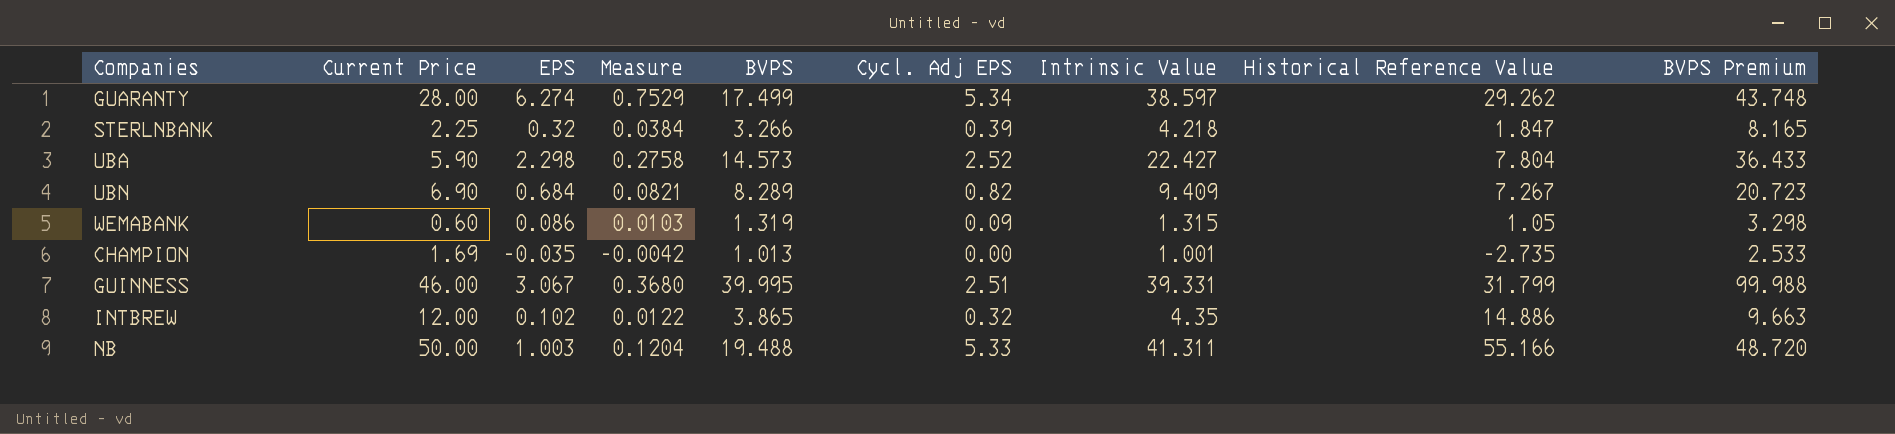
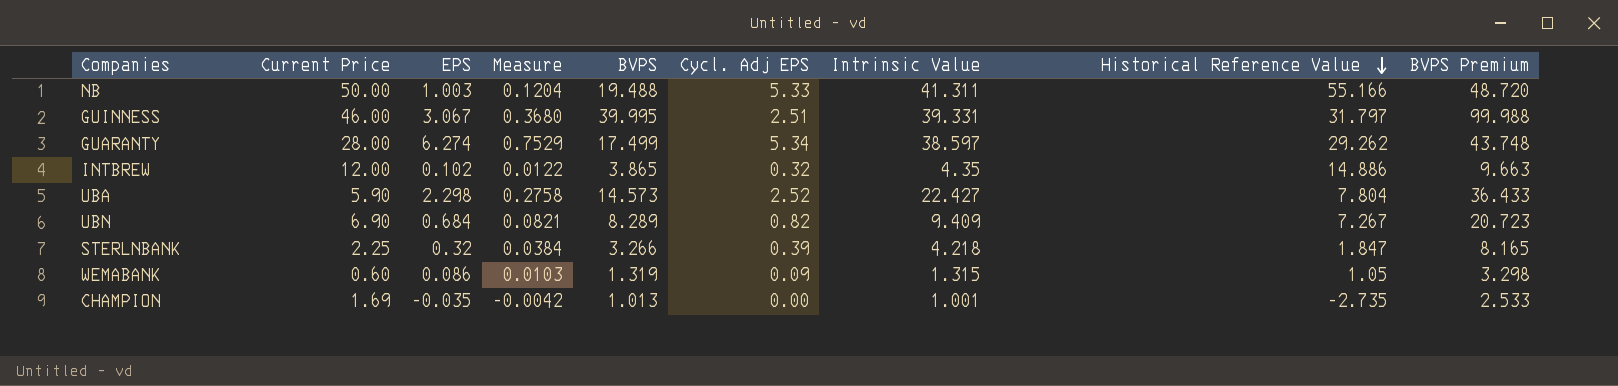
row order: none -> Historical Reference Value descending
GUINNESS | Historical Reference Value: 31.799 -> 31.797

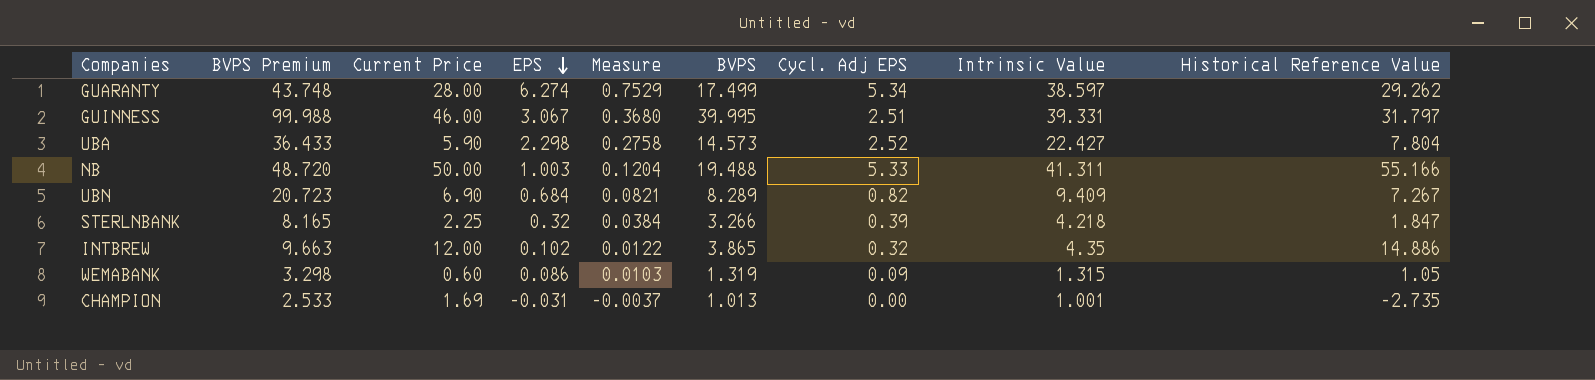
row order: Historical Reference Value descending -> EPS descending
column BVPS Premium | position: 9 -> 2
CHAMPION | EPS: -0.035 -> -0.031
CHAMPION | Measure: -0.0042 -> -0.0037

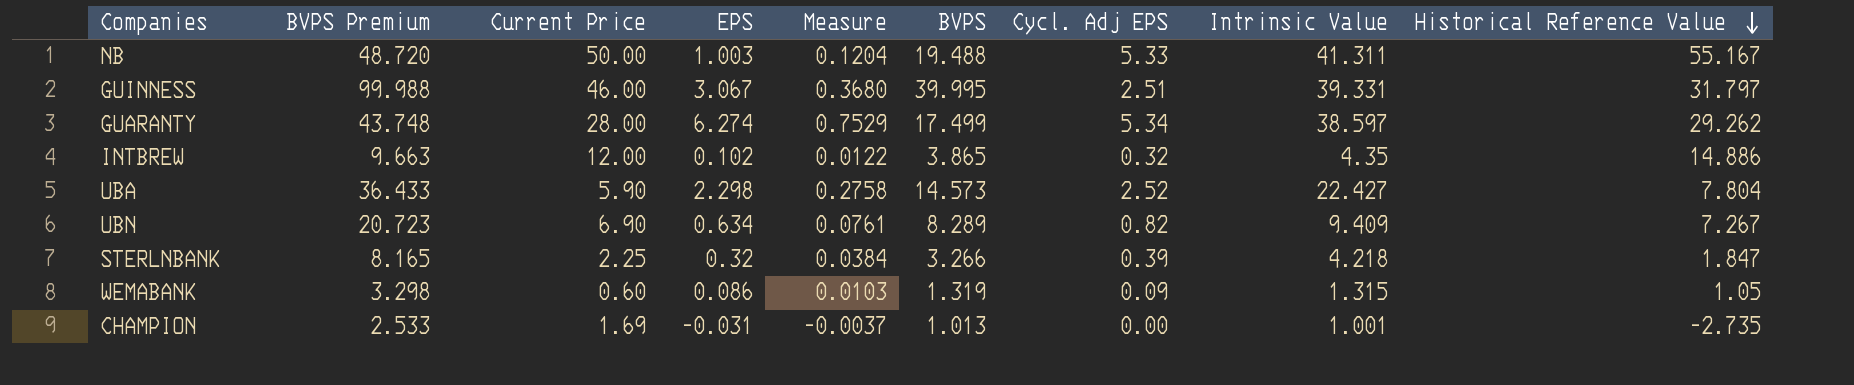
row order: EPS descending -> Historical Reference Value descending
NB | Historical Reference Value: 55.166 -> 55.167
UBN | EPS: 0.684 -> 0.634
UBN | Measure: 0.0821 -> 0.0761

